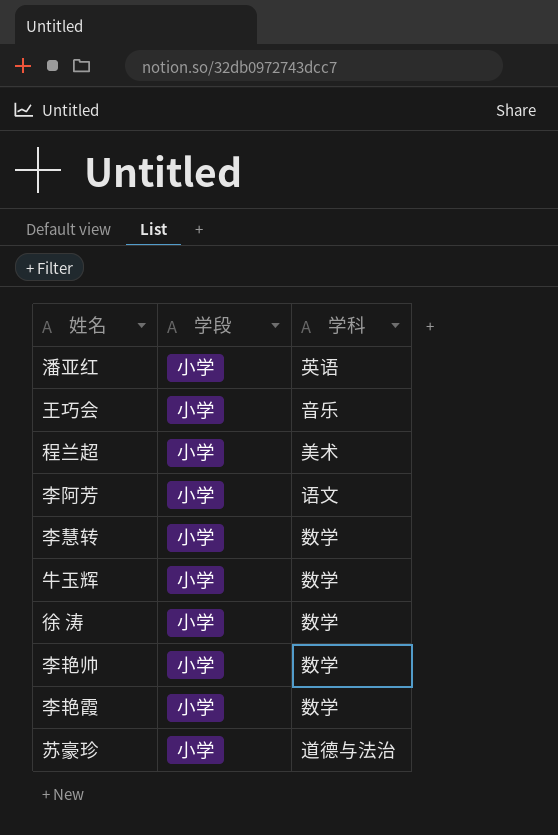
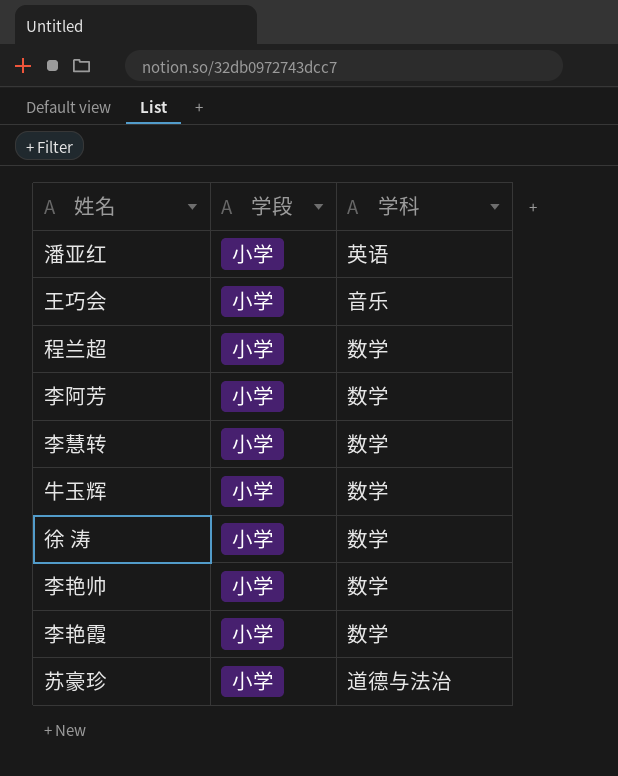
程兰超 | 学科: 美术 -> 数学
李阿芳 | 学科: 语文 -> 数学

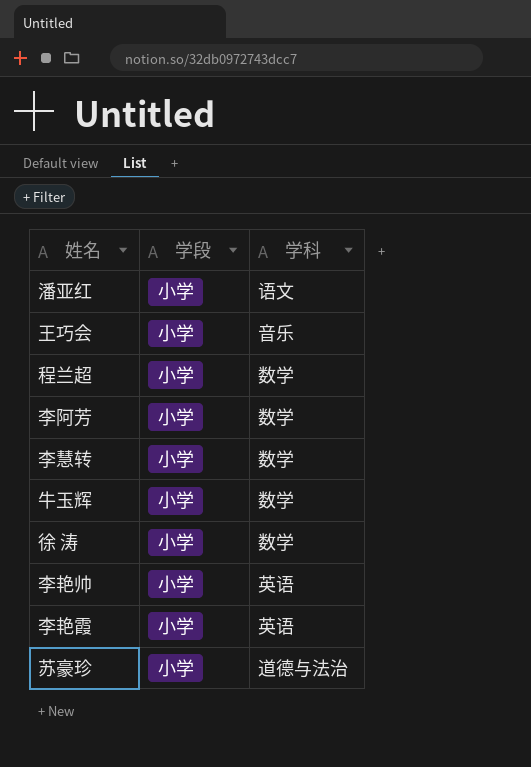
潘亚红 | 学科: 英语 -> 语文
李艳帅 | 学科: 数学 -> 英语
李艳霞 | 学科: 数学 -> 英语

